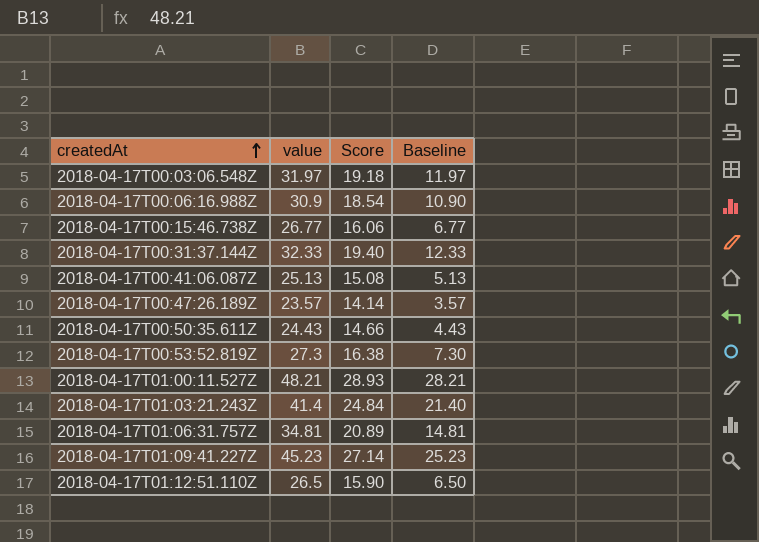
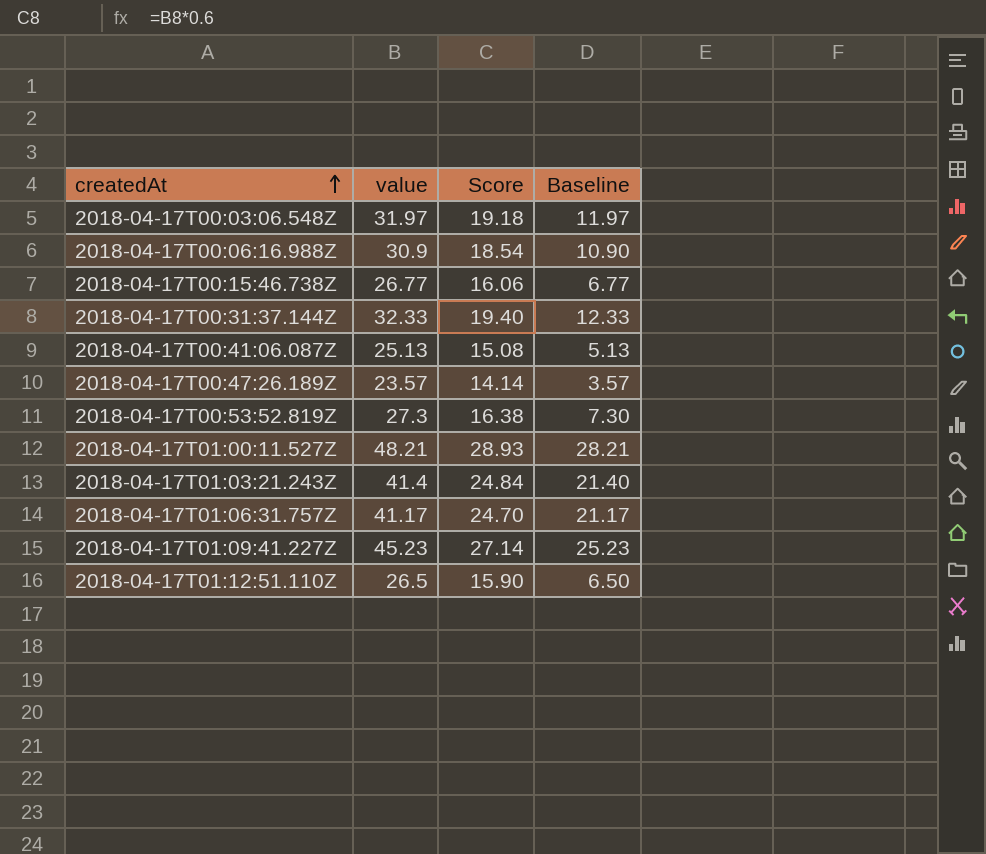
row 2018-04-17T00:50:35.611Z: 24.43 | 14.66 | 4.43 -> none
2018-04-17T01:06:31.757Z | value: 34.81 -> 41.17
2018-04-17T01:06:31.757Z | Score: 20.89 -> 24.70
2018-04-17T01:06:31.757Z | Baseline: 14.81 -> 21.17

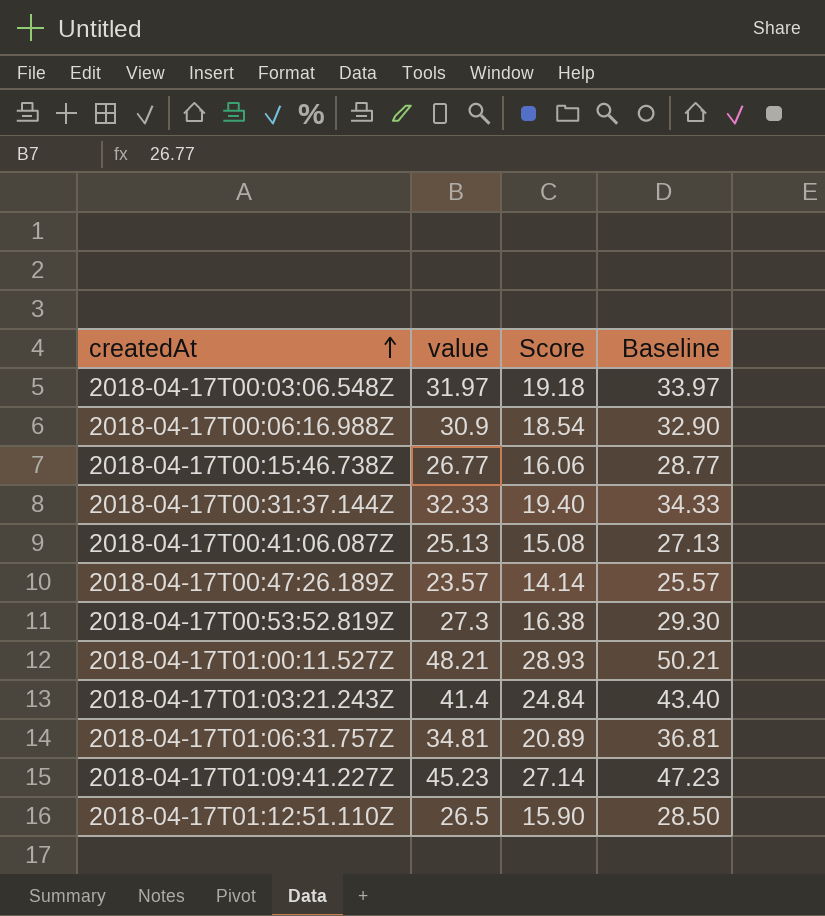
column Baseline | formula: [value] - 20 -> [value] + 2
2018-04-17T01:06:31.757Z | value: 41.17 -> 34.81
2018-04-17T01:06:31.757Z | Score: 24.70 -> 20.89

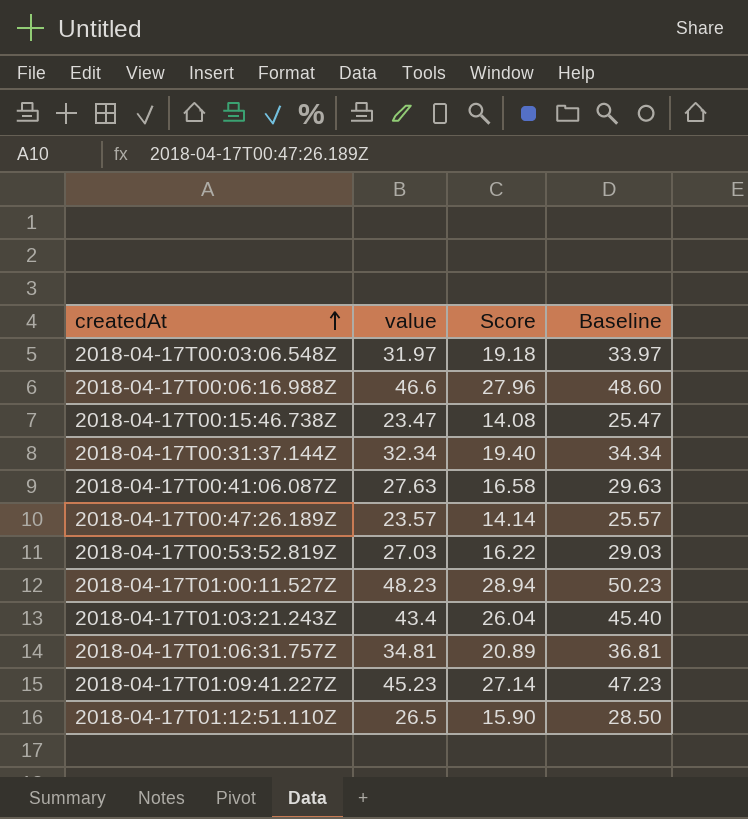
2018-04-17T00:06:16.988Z | value: 30.9 -> 46.6
2018-04-17T00:06:16.988Z | Score: 18.54 -> 27.96
2018-04-17T00:06:16.988Z | Baseline: 32.90 -> 48.60
2018-04-17T00:15:46.738Z | value: 26.77 -> 23.47
2018-04-17T00:15:46.738Z | Score: 16.06 -> 14.08
2018-04-17T00:15:46.738Z | Baseline: 28.77 -> 25.47
2018-04-17T00:31:37.144Z | value: 32.33 -> 32.34
2018-04-17T00:31:37.144Z | Baseline: 34.33 -> 34.34
2018-04-17T00:41:06.087Z | value: 25.13 -> 27.63
2018-04-17T00:41:06.087Z | Score: 15.08 -> 16.58
2018-04-17T00:41:06.087Z | Baseline: 27.13 -> 29.63
2018-04-17T00:53:52.819Z | value: 27.3 -> 27.03
2018-04-17T00:53:52.819Z | Score: 16.38 -> 16.22
2018-04-17T00:53:52.819Z | Baseline: 29.30 -> 29.03
2018-04-17T01:00:11.527Z | value: 48.21 -> 48.23
2018-04-17T01:00:11.527Z | Score: 28.93 -> 28.94
2018-04-17T01:00:11.527Z | Baseline: 50.21 -> 50.23
2018-04-17T01:03:21.243Z | value: 41.4 -> 43.4
2018-04-17T01:03:21.243Z | Score: 24.84 -> 26.04
2018-04-17T01:03:21.243Z | Baseline: 43.40 -> 45.40

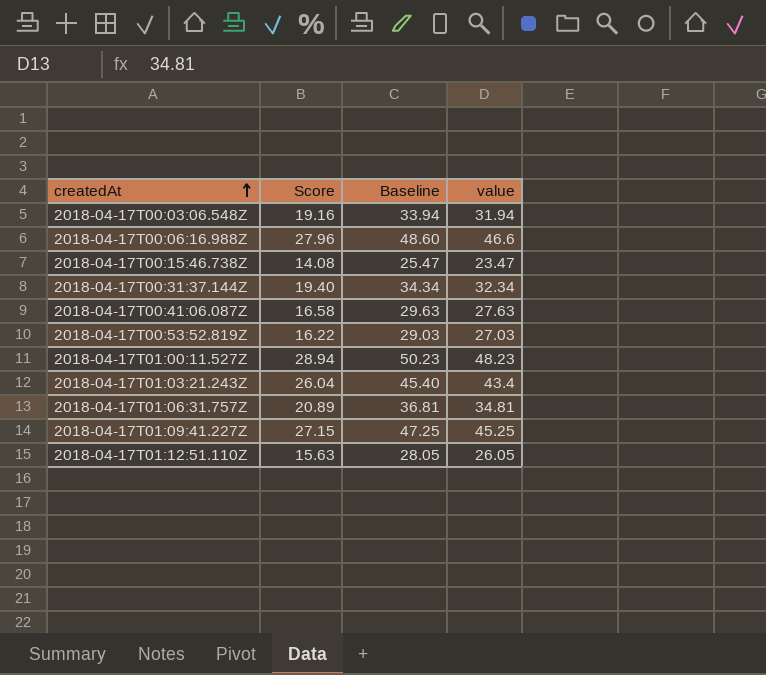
column value | position: 2 -> 4
row 2018-04-17T00:47:26.189Z: 23.57 | 14.14 | 25.57 -> none
2018-04-17T00:03:06.548Z | Score: 19.18 -> 19.16
2018-04-17T00:03:06.548Z | Baseline: 33.97 -> 33.94
2018-04-17T00:03:06.548Z | value: 31.97 -> 31.94
2018-04-17T01:09:41.227Z | Score: 27.14 -> 27.15
2018-04-17T01:09:41.227Z | Baseline: 47.23 -> 47.25
2018-04-17T01:09:41.227Z | value: 45.23 -> 45.25
2018-04-17T01:12:51.110Z | Score: 15.90 -> 15.63
2018-04-17T01:12:51.110Z | Baseline: 28.50 -> 28.05
2018-04-17T01:12:51.110Z | value: 26.5 -> 26.05

